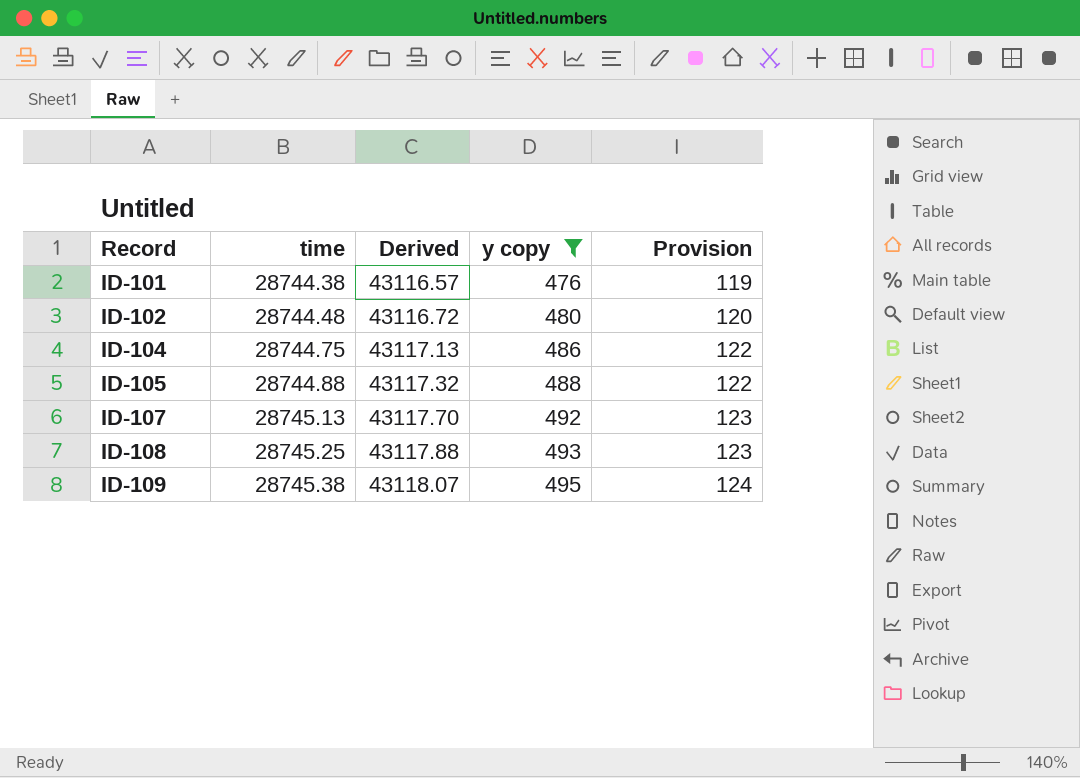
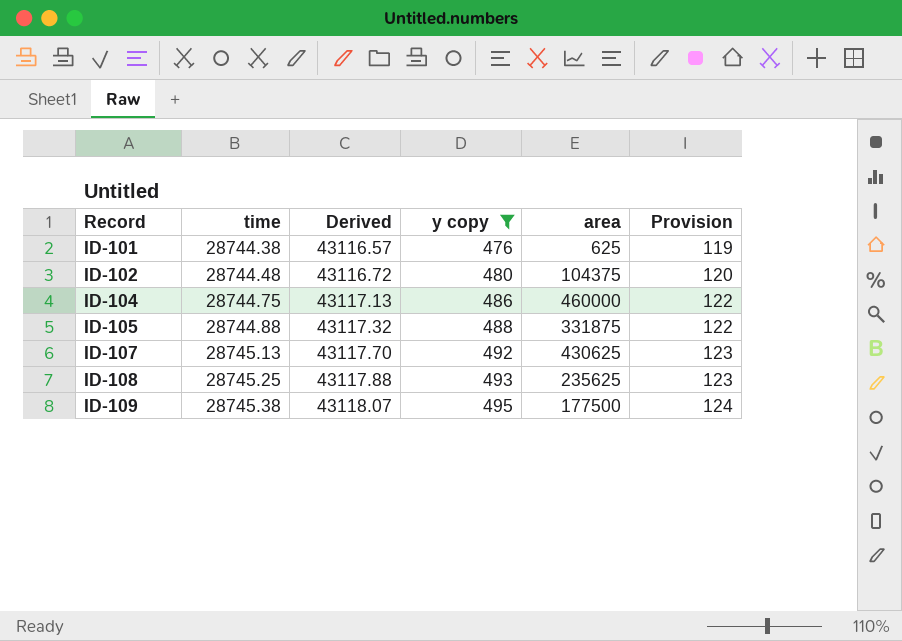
column area | position: none -> 5

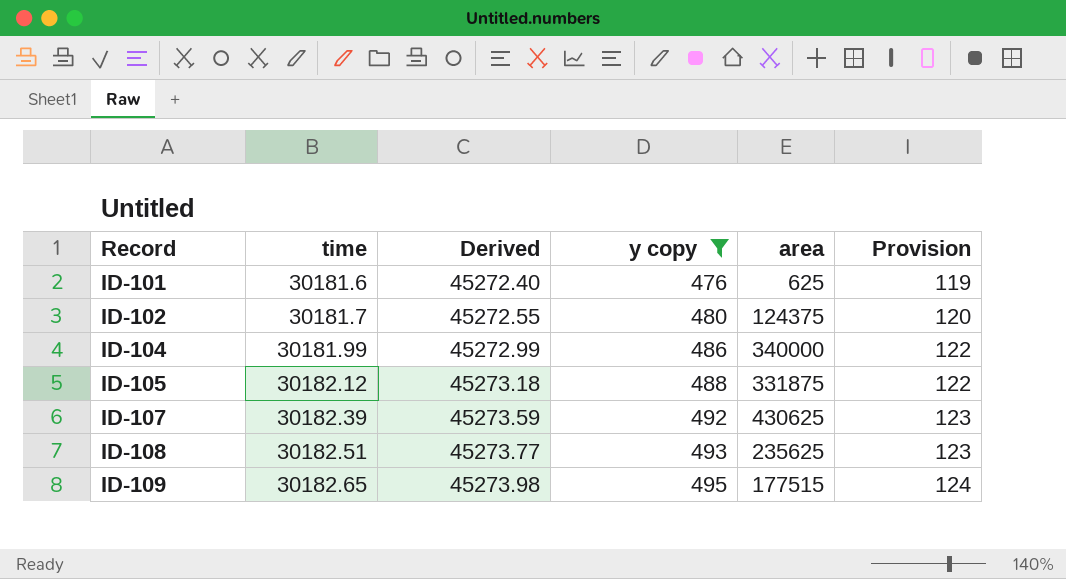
ID-101 | time: 28744.38 -> 30181.6
ID-101 | Derived: 43116.57 -> 45272.40
ID-102 | time: 28744.48 -> 30181.7
ID-102 | Derived: 43116.72 -> 45272.55
ID-102 | area: 104375 -> 124375
ID-104 | time: 28744.75 -> 30181.99
ID-104 | Derived: 43117.13 -> 45272.99
ID-104 | area: 460000 -> 340000
ID-105 | time: 28744.88 -> 30182.12
ID-105 | Derived: 43117.32 -> 45273.18
ID-107 | time: 28745.13 -> 30182.39
ID-107 | Derived: 43117.70 -> 45273.59
ID-108 | time: 28745.25 -> 30182.51
ID-108 | Derived: 43117.88 -> 45273.77
ID-109 | time: 28745.38 -> 30182.65
ID-109 | Derived: 43118.07 -> 45273.98
ID-109 | area: 177500 -> 177515

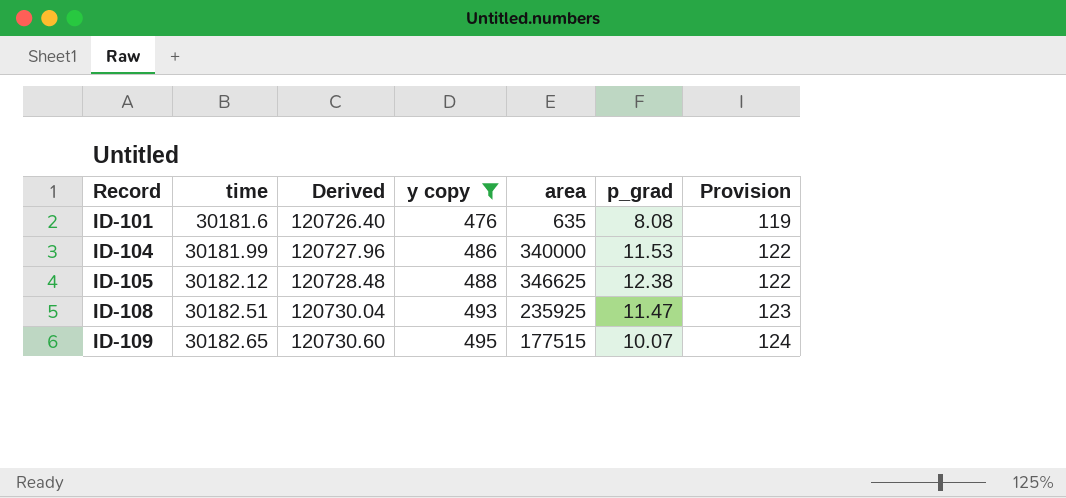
column Derived | formula: [time] * 1.5 -> [time] * 4
column p_grad | position: none -> 6
row ID-102: 30181.7 | 45272.55 | 480 | 124375 | 120 -> none
row ID-107: 30182.39 | 45273.59 | 492 | 430625 | 123 -> none
ID-101 | area: 625 -> 635
ID-105 | area: 331875 -> 346625
ID-108 | area: 235625 -> 235925

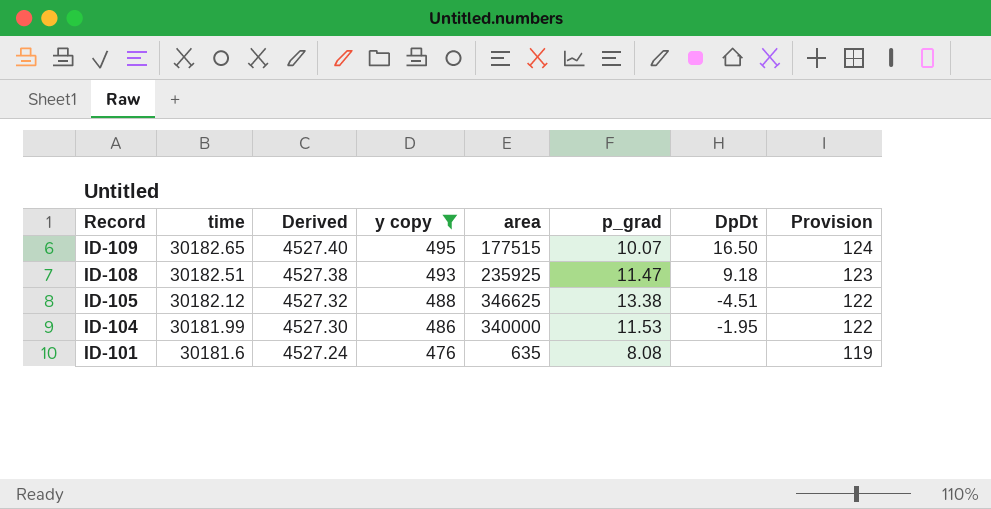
row order: Record ascending -> Record descending
column Derived | formula: [time] * 4 -> [time] * 0.15
column DpDt | position: none -> 7
ID-105 | p_grad: 12.38 -> 13.38

